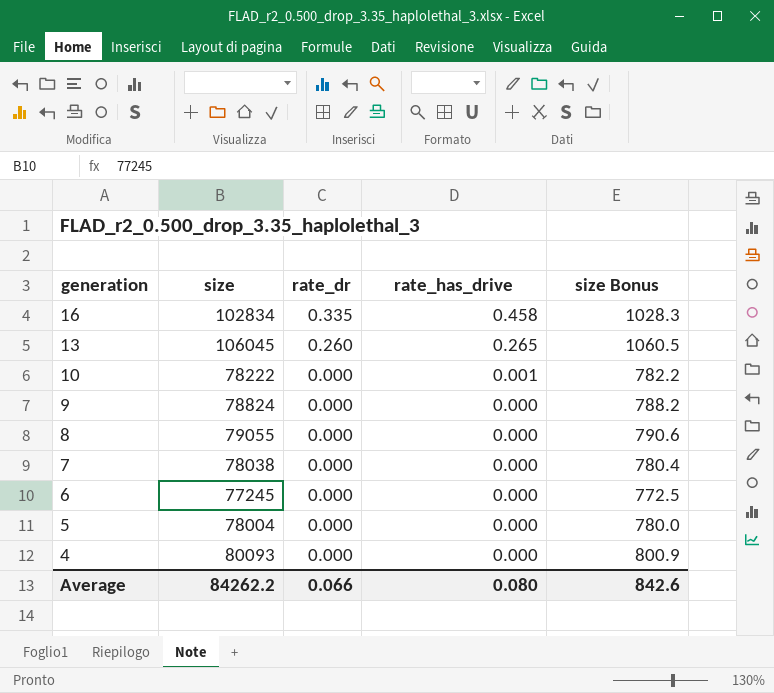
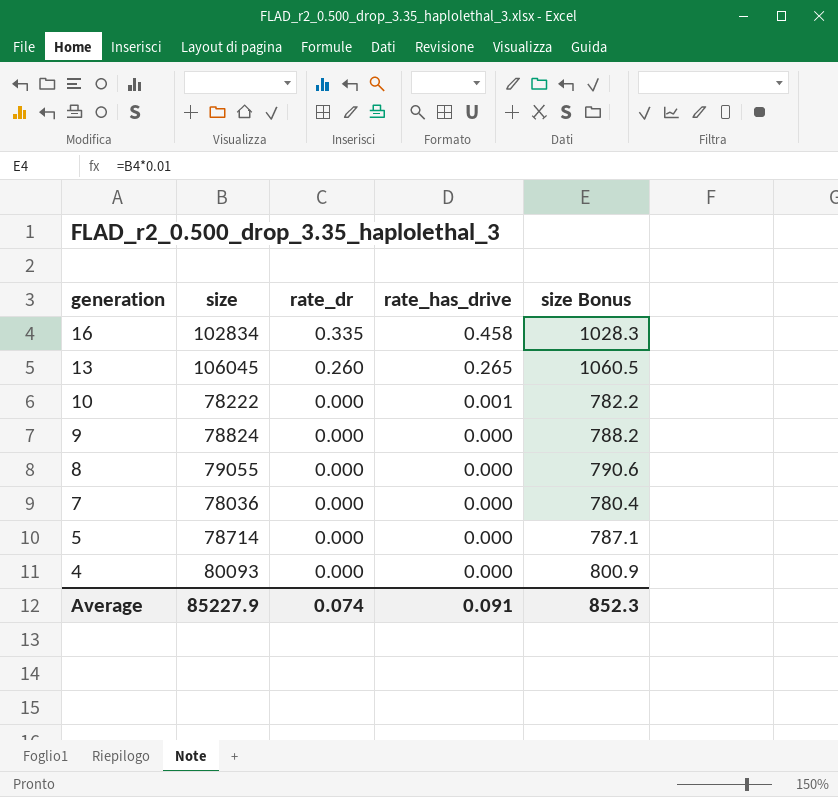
row 6: 77245 | 0.000 | 0.000 | 772.5 -> none
7 | size: 78038 -> 78036
5 | size: 78004 -> 78714
5 | size Bonus: 780.0 -> 787.1
Average | size: 84262.2 -> 85227.9
Average | rate_dr: 0.066 -> 0.074
Average | rate_has_drive: 0.080 -> 0.091
Average | size Bonus: 842.6 -> 852.3

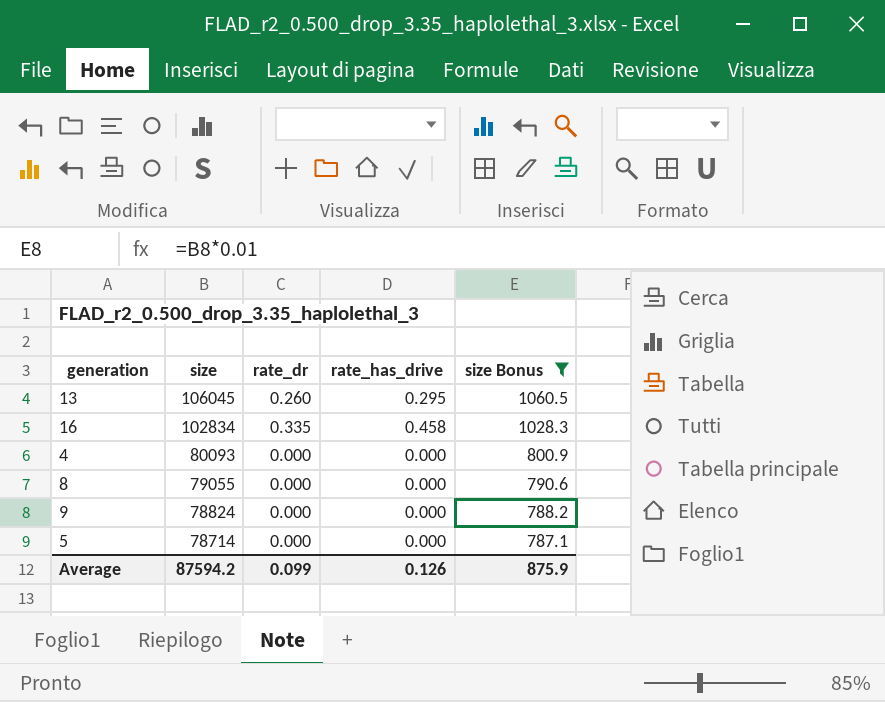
filter: none -> size Bonus >= 787.1
row order: generation descending -> size descending
13 | rate_has_drive: 0.265 -> 0.295
Average | size: 85227.9 -> 87594.2
Average | rate_dr: 0.074 -> 0.099
Average | rate_has_drive: 0.091 -> 0.126
Average | size Bonus: 852.3 -> 875.9

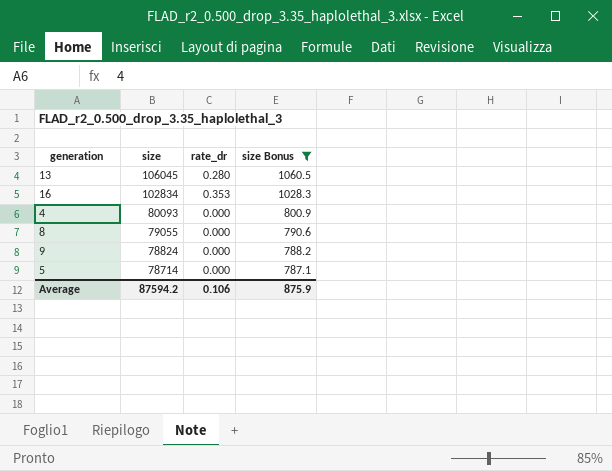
column rate_has_drive | position: 4 -> none
13 | rate_dr: 0.260 -> 0.280
16 | rate_dr: 0.335 -> 0.353
Average | rate_dr: 0.099 -> 0.106

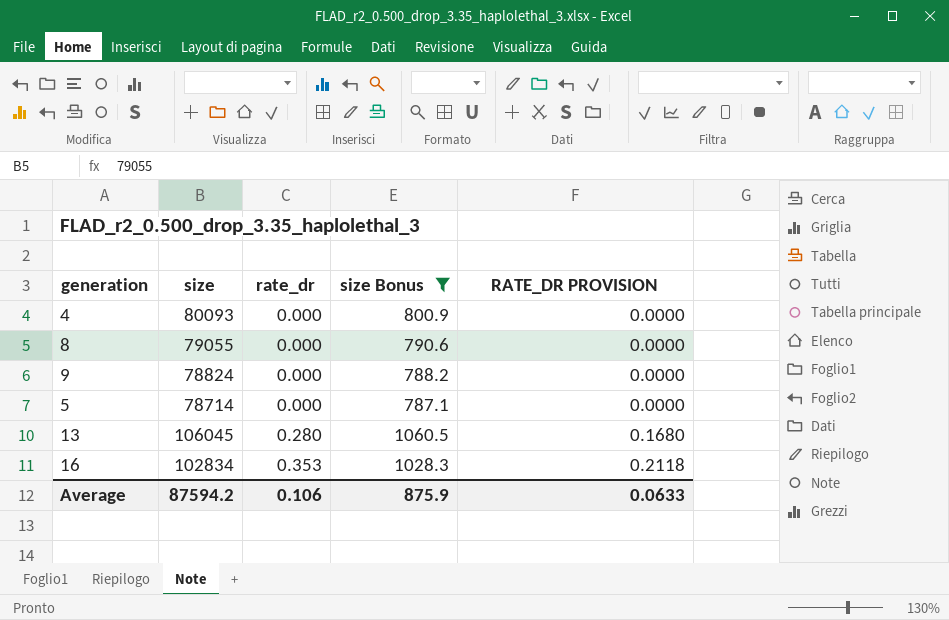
row order: size descending -> rate_dr ascending
column RATE_DR PROVISION | formula: none -> [rate_dr] * 0.6

